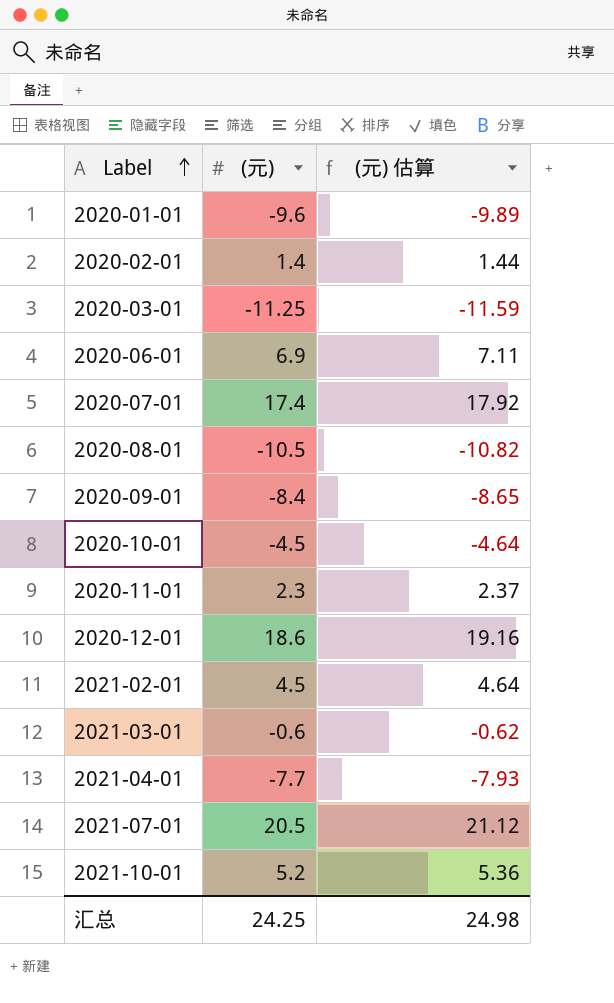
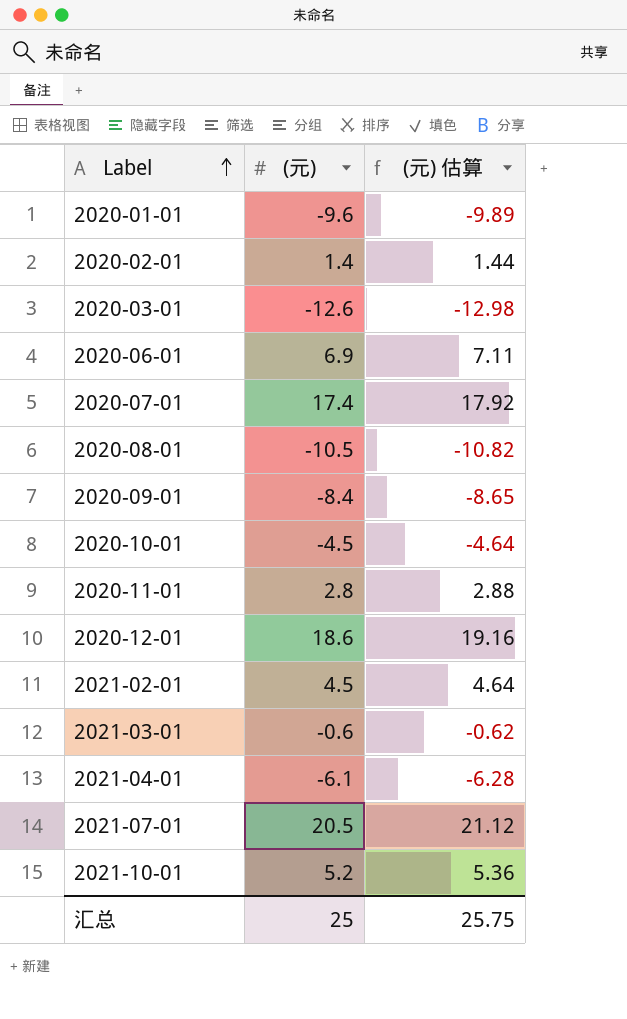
2020-03-01 | (元): -11.25 -> -12.6
2020-03-01 | (元) 估算: -11.59 -> -12.98
2020-11-01 | (元): 2.3 -> 2.8
2020-11-01 | (元) 估算: 2.37 -> 2.88
2021-04-01 | (元): -7.7 -> -6.1
2021-04-01 | (元) 估算: -7.93 -> -6.28
汇总 | (元): 24.25 -> 25
汇总 | (元) 估算: 24.98 -> 25.75

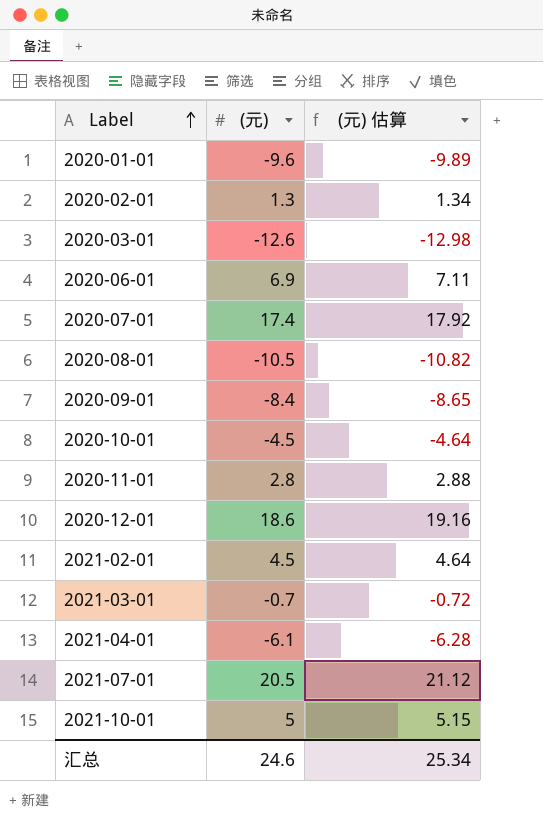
2020-02-01 | (元): 1.4 -> 1.3
2020-02-01 | (元) 估算: 1.44 -> 1.34
2021-03-01 | (元): -0.6 -> -0.7
2021-03-01 | (元) 估算: -0.62 -> -0.72
2021-10-01 | (元): 5.2 -> 5
2021-10-01 | (元) 估算: 5.36 -> 5.15
汇总 | (元): 25 -> 24.6
汇总 | (元) 估算: 25.75 -> 25.34

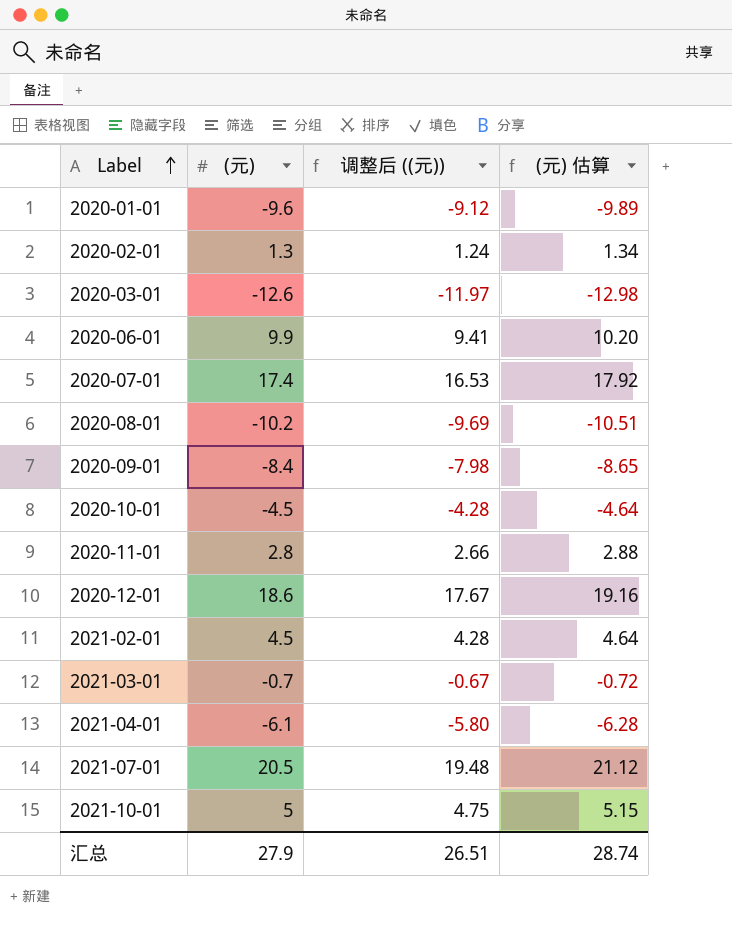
column 调整后 ((元)) | formula: none -> [(元)] * 0.95
2020-06-01 | (元): 6.9 -> 9.9
2020-06-01 | (元) 估算: 7.11 -> 10.20
2020-08-01 | (元): -10.5 -> -10.2
2020-08-01 | (元) 估算: -10.82 -> -10.51
汇总 | (元): 24.6 -> 27.9
汇总 | (元) 估算: 25.34 -> 28.74

